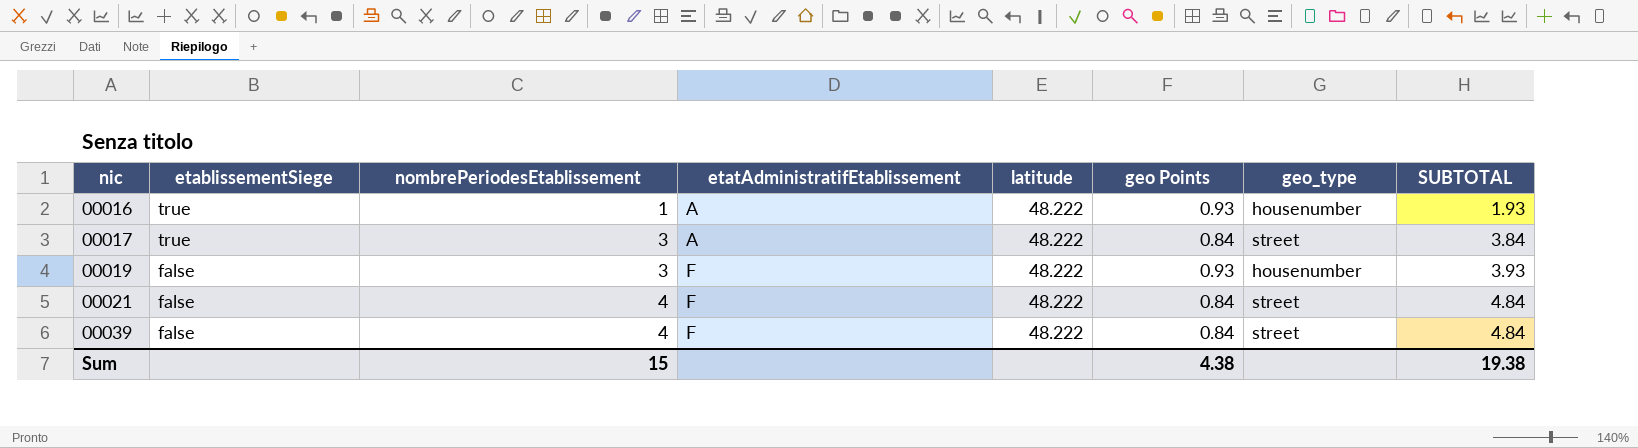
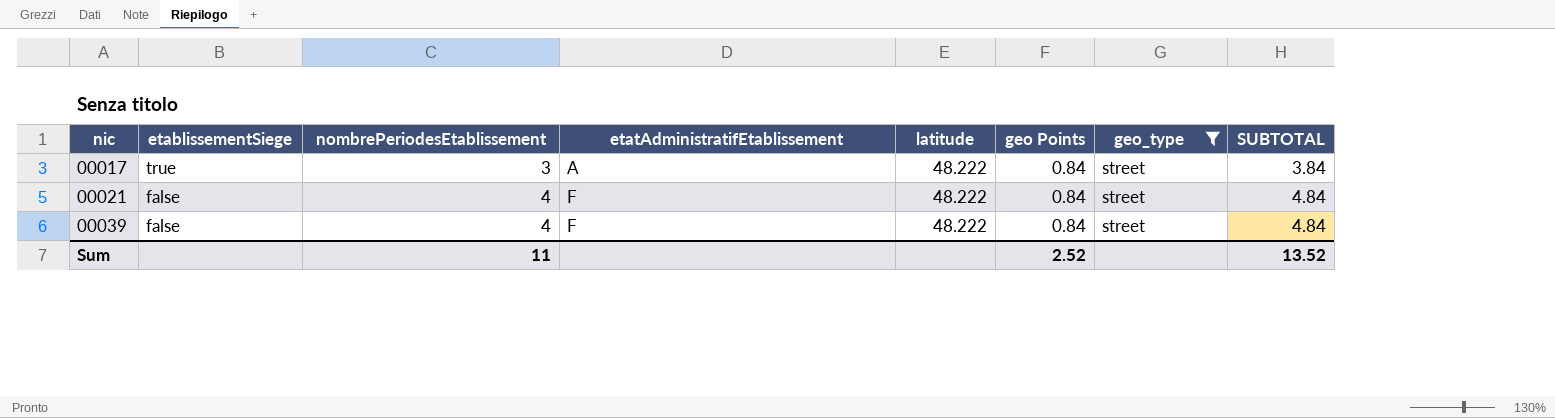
filter: none -> geo_type = street
Sum | nombrePeriodesEtablissement: 15 -> 11
Sum | geo Points: 4.38 -> 2.52
Sum | SUBTOTAL: 19.38 -> 13.52

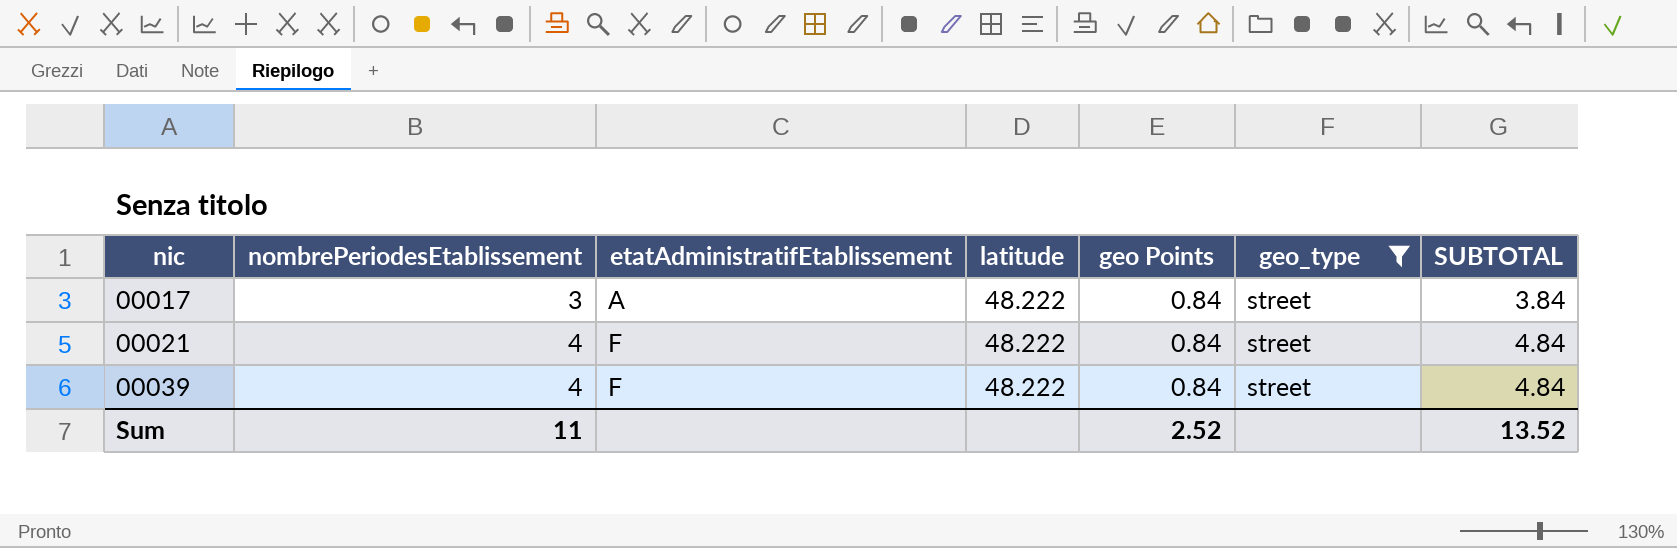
column etablissementSiege | position: 2 -> none

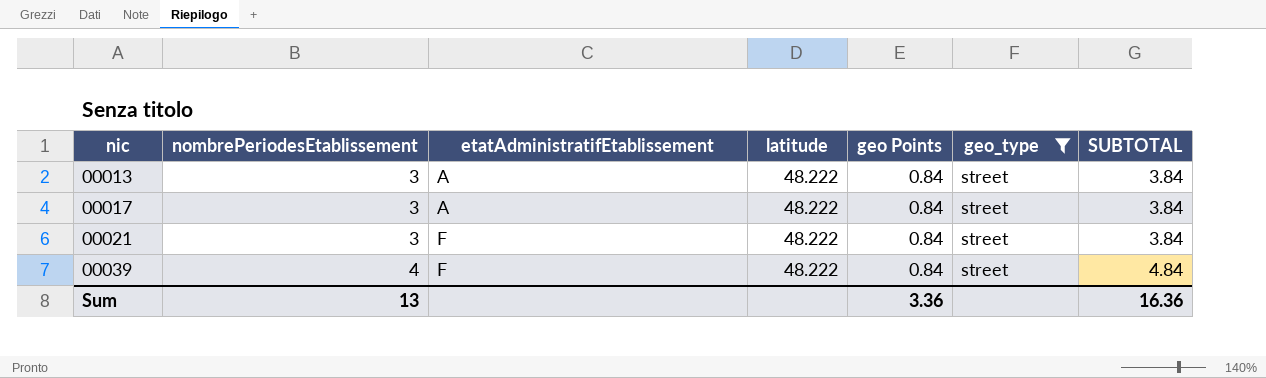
row 00013: none -> 3 | A | 48.222 | 0.84 | street | 3.84
00021 | nombrePeriodesEtablissement: 4 -> 3
00021 | SUBTOTAL: 4.84 -> 3.84
Sum | nombrePeriodesEtablissement: 11 -> 13
Sum | geo Points: 2.52 -> 3.36
Sum | SUBTOTAL: 13.52 -> 16.36

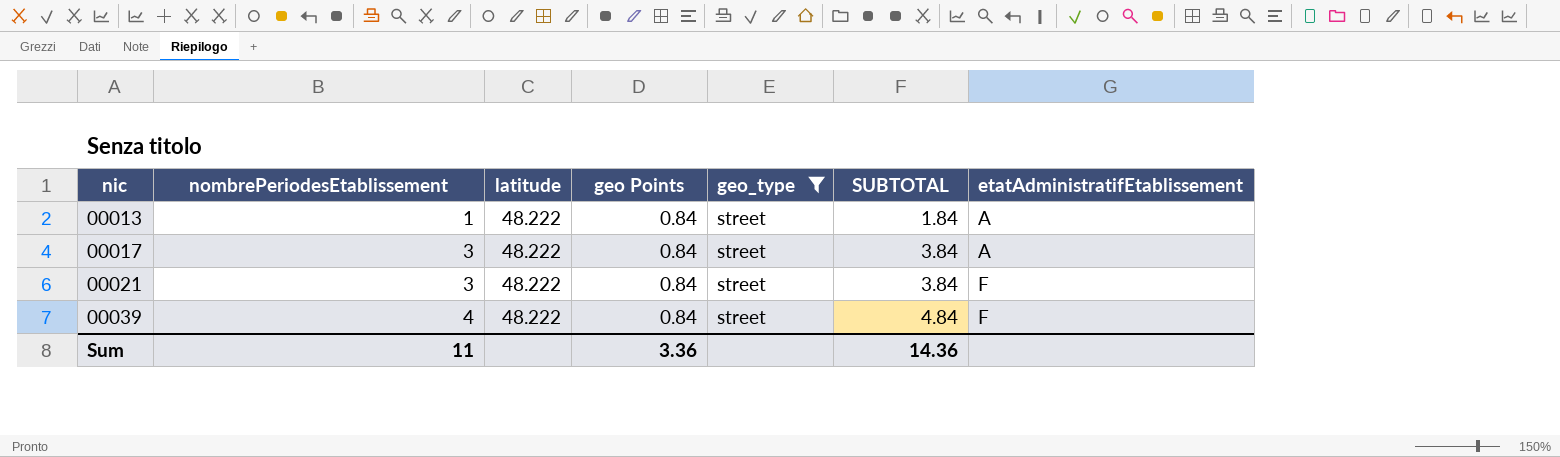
column etatAdministratifEtablissement | position: 3 -> 7
00013 | nombrePeriodesEtablissement: 3 -> 1
00013 | SUBTOTAL: 3.84 -> 1.84
Sum | nombrePeriodesEtablissement: 13 -> 11
Sum | SUBTOTAL: 16.36 -> 14.36

